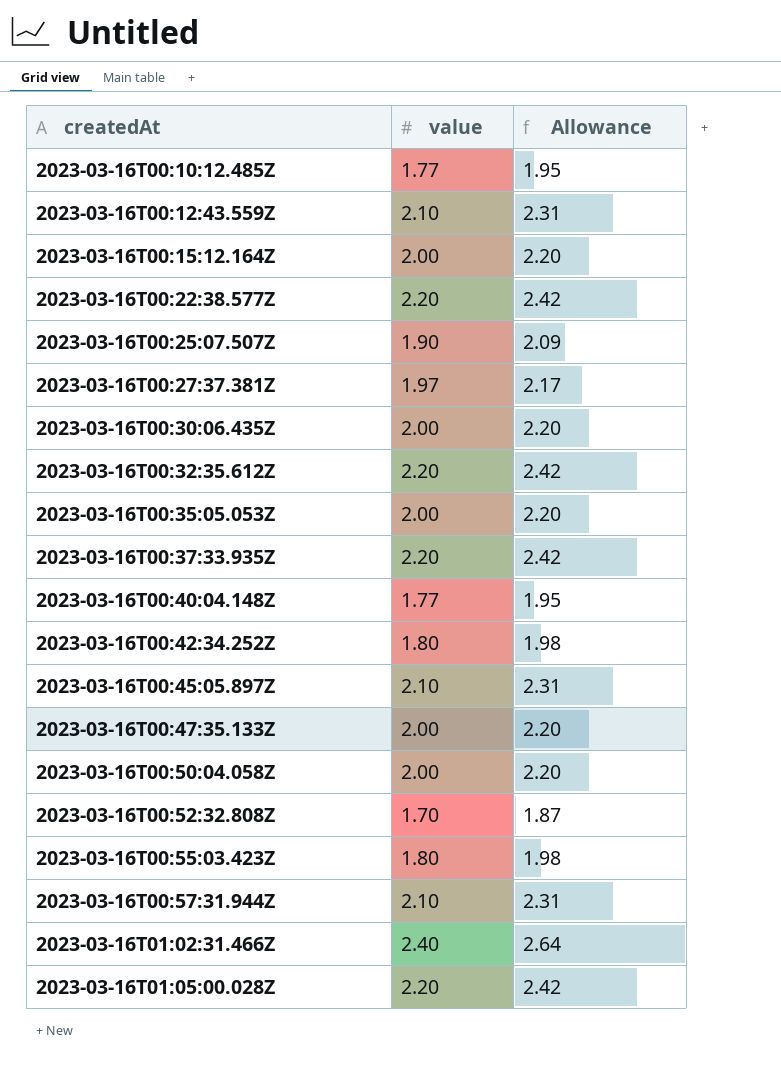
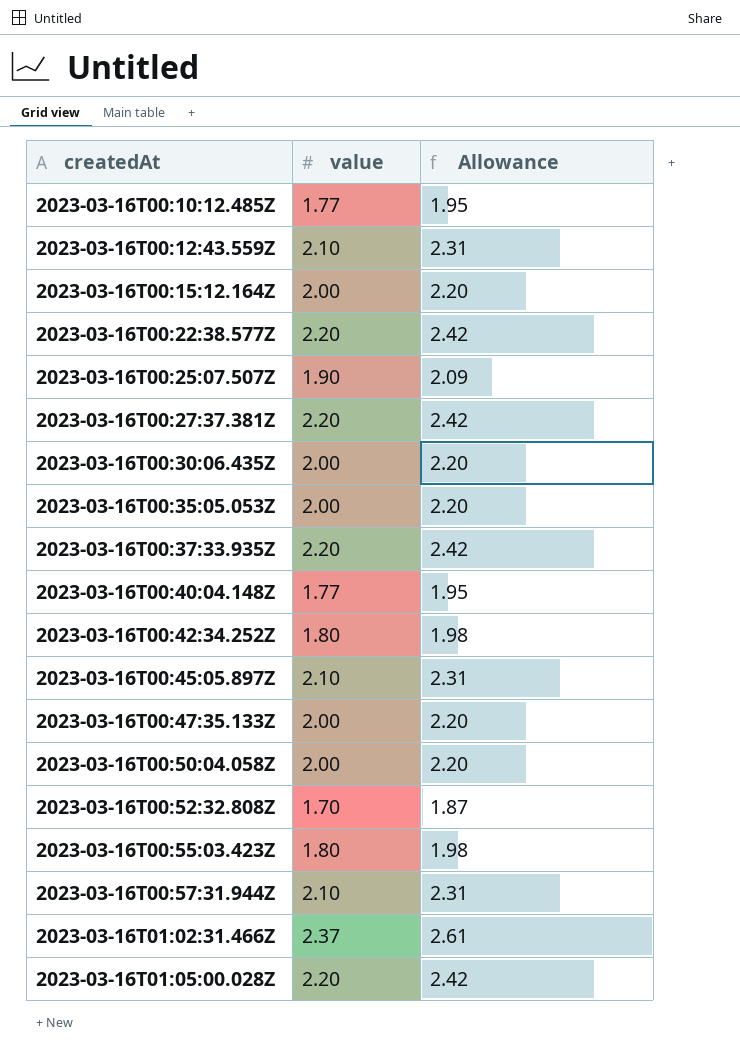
row 2023-03-16T00:32:35.612Z: 2.20 | 2.42 -> none
2023-03-16T00:27:37.381Z | value: 1.97 -> 2.20
2023-03-16T00:27:37.381Z | Allowance: 2.17 -> 2.42
2023-03-16T01:02:31.466Z | value: 2.40 -> 2.37
2023-03-16T01:02:31.466Z | Allowance: 2.64 -> 2.61

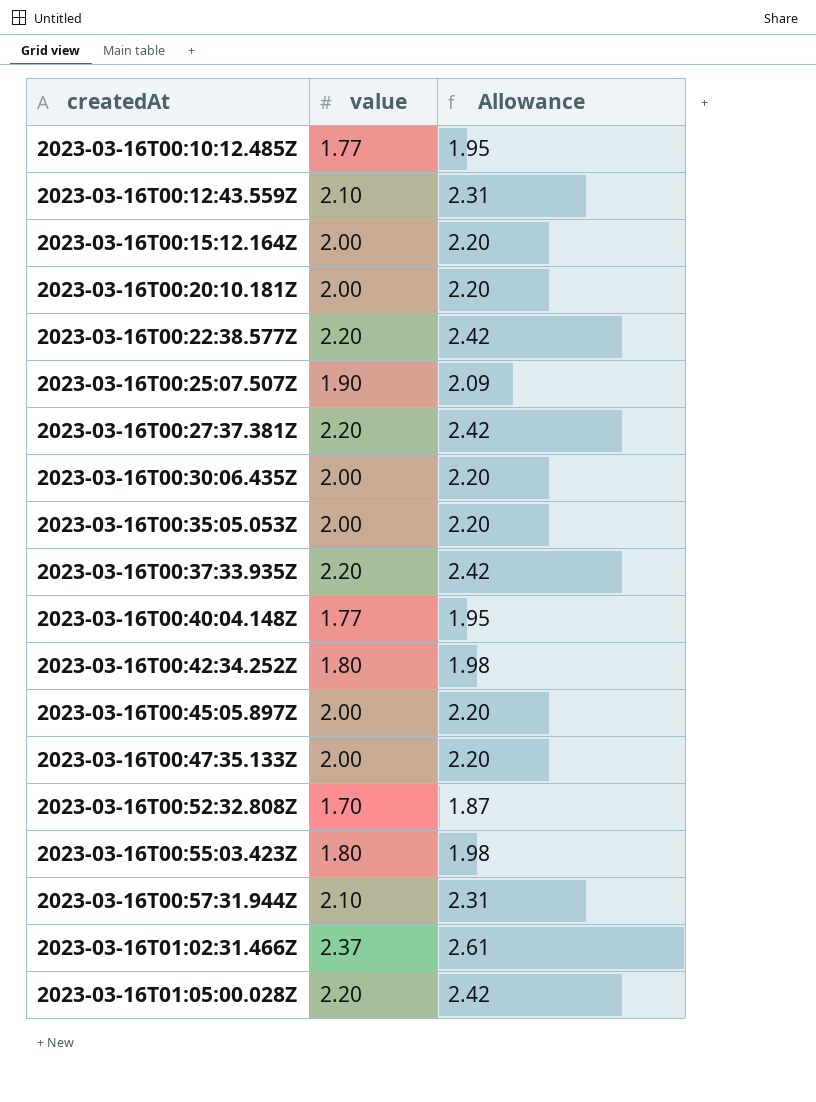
row 2023-03-16T00:50:04.058Z: 2.00 | 2.20 -> none
row 2023-03-16T00:20:10.181Z: none -> 2.00 | 2.20
2023-03-16T00:45:05.897Z | value: 2.10 -> 2.00
2023-03-16T00:45:05.897Z | Allowance: 2.31 -> 2.20

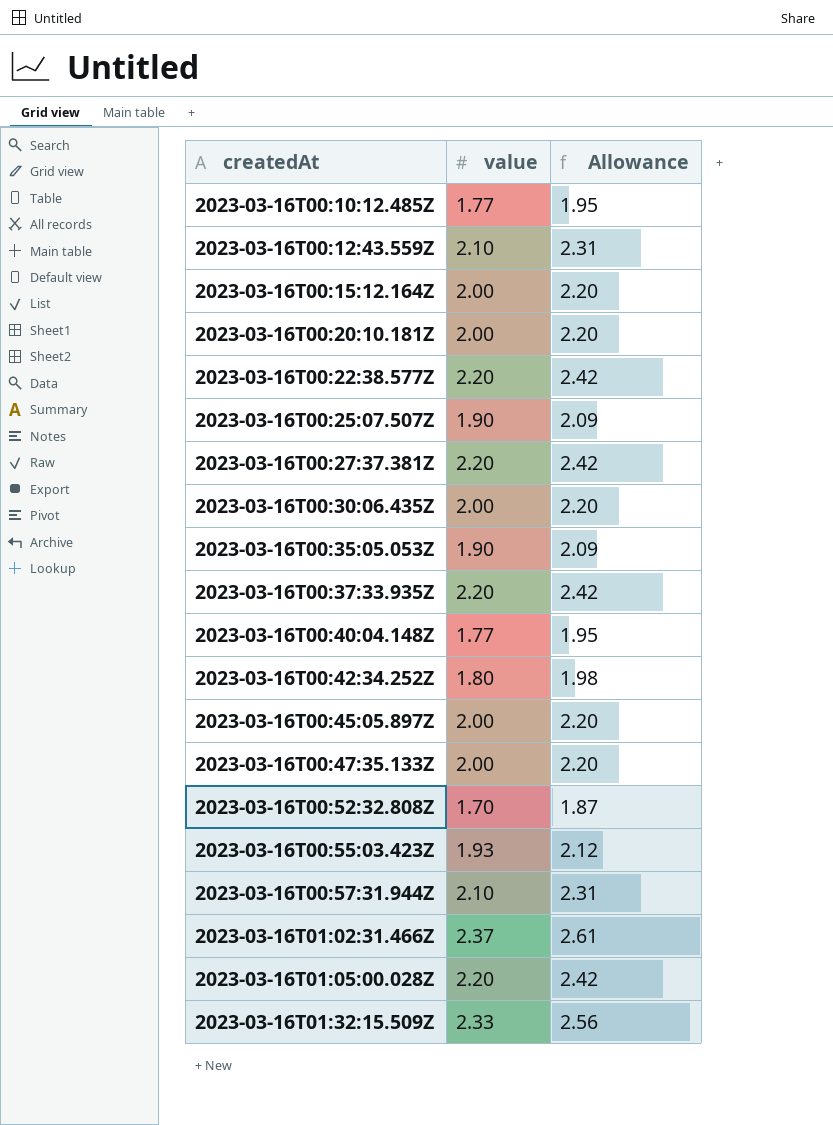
2023-03-16T00:35:05.053Z | value: 2.00 -> 1.90
2023-03-16T00:35:05.053Z | Allowance: 2.20 -> 2.09
2023-03-16T00:55:03.423Z | value: 1.80 -> 1.93
2023-03-16T00:55:03.423Z | Allowance: 1.98 -> 2.12
row 2023-03-16T01:32:15.509Z: none -> 2.33 | 2.56

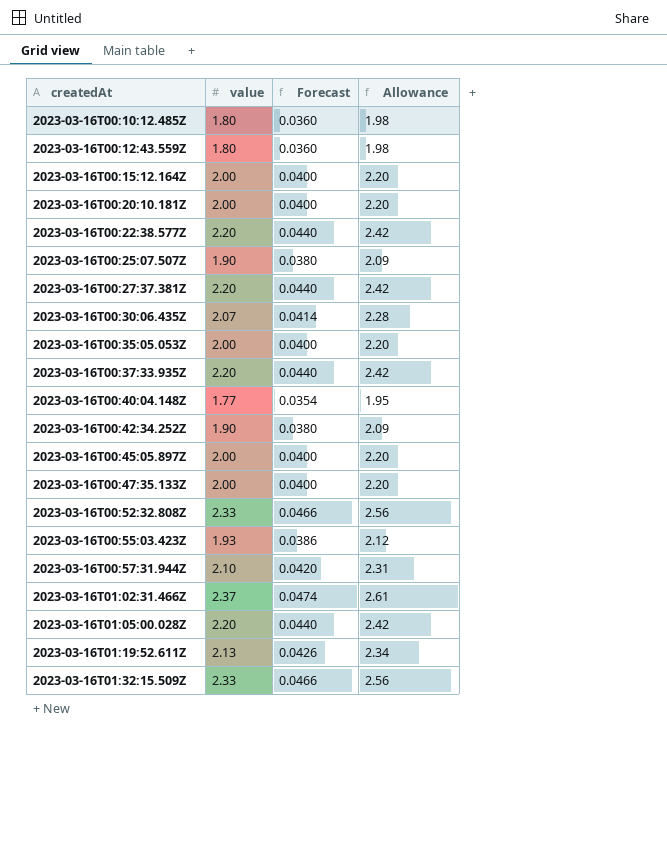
column Forecast | formula: none -> [value] * 0.02
2023-03-16T00:10:12.485Z | value: 1.77 -> 1.80
2023-03-16T00:10:12.485Z | Allowance: 1.95 -> 1.98
2023-03-16T00:12:43.559Z | value: 2.10 -> 1.80
2023-03-16T00:12:43.559Z | Allowance: 2.31 -> 1.98
2023-03-16T00:30:06.435Z | value: 2.00 -> 2.07
2023-03-16T00:30:06.435Z | Allowance: 2.20 -> 2.28
2023-03-16T00:35:05.053Z | value: 1.90 -> 2.00
2023-03-16T00:35:05.053Z | Allowance: 2.09 -> 2.20
2023-03-16T00:42:34.252Z | value: 1.80 -> 1.90
2023-03-16T00:42:34.252Z | Allowance: 1.98 -> 2.09
2023-03-16T00:52:32.808Z | value: 1.70 -> 2.33
2023-03-16T00:52:32.808Z | Allowance: 1.87 -> 2.56
row 2023-03-16T01:19:52.611Z: none -> 2.13 | 0.0426 | 2.34

